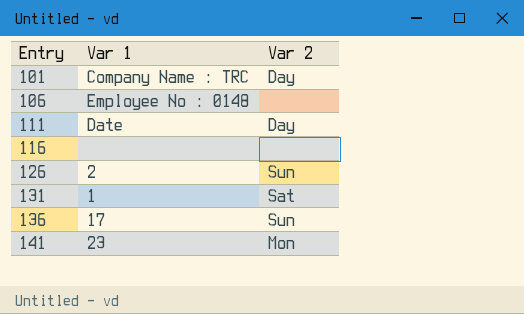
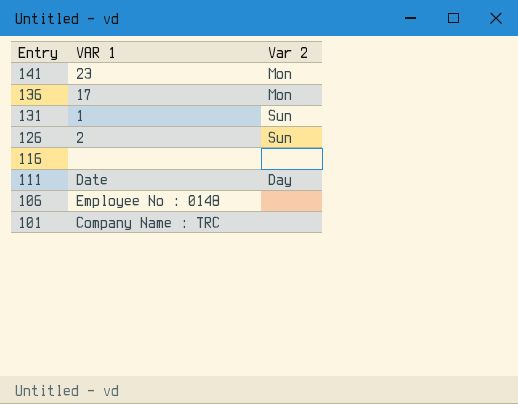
row order: Entry ascending -> Entry descending
column name: Var 1 -> VAR 1
136 | Var 2: Sun -> Mon
131 | Var 2: Sat -> Sun
101 | Var 2: Day -> none

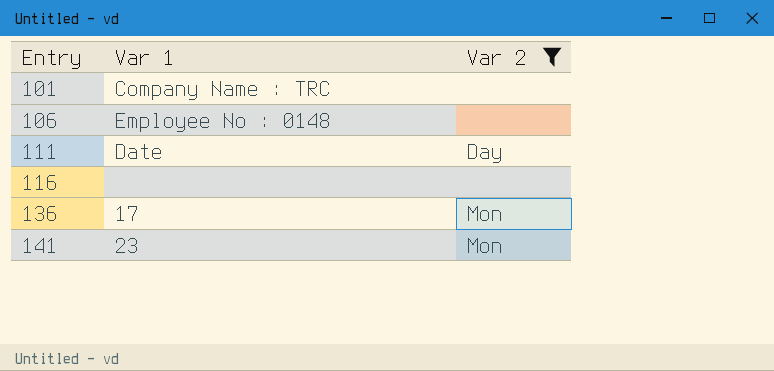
filter: none -> Var 2 != Sun
row order: Entry descending -> Entry ascending
column name: VAR 1 -> Var 1

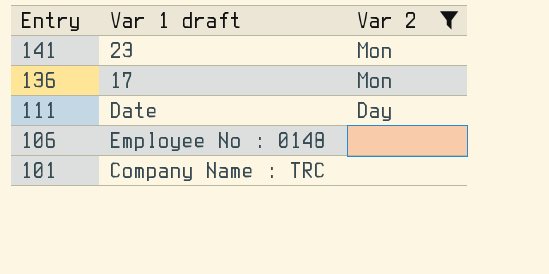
row order: Entry ascending -> Entry descending
column name: Var 1 -> Var 1 draft
row 116: none | none -> none

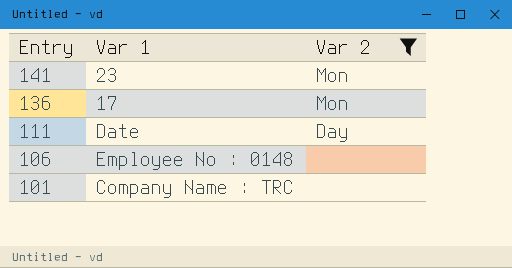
column name: Var 1 draft -> Var 1

